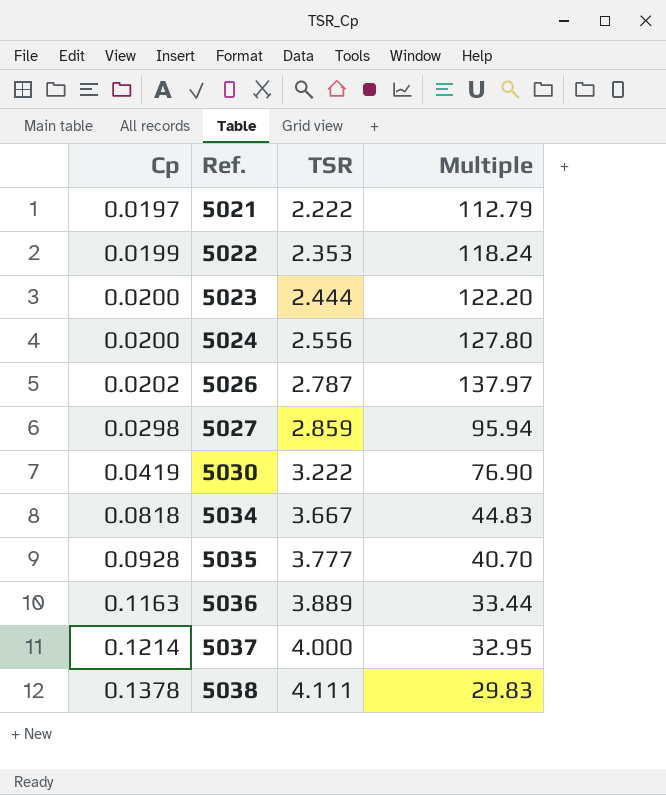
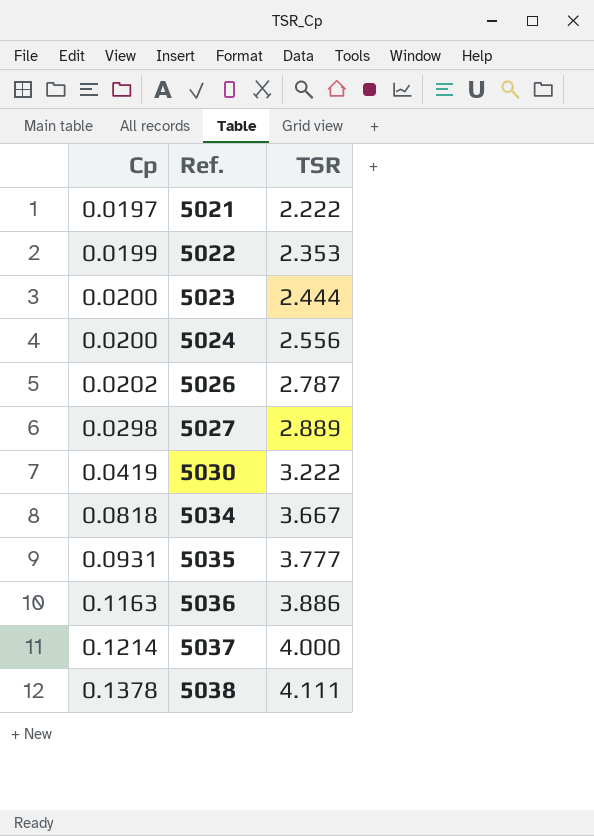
column Multiple | formula: [TSR] / [Cp] -> none
5027 | TSR: 2.859 -> 2.889
5035 | Cp: 0.0928 -> 0.0931
5036 | TSR: 3.889 -> 3.886

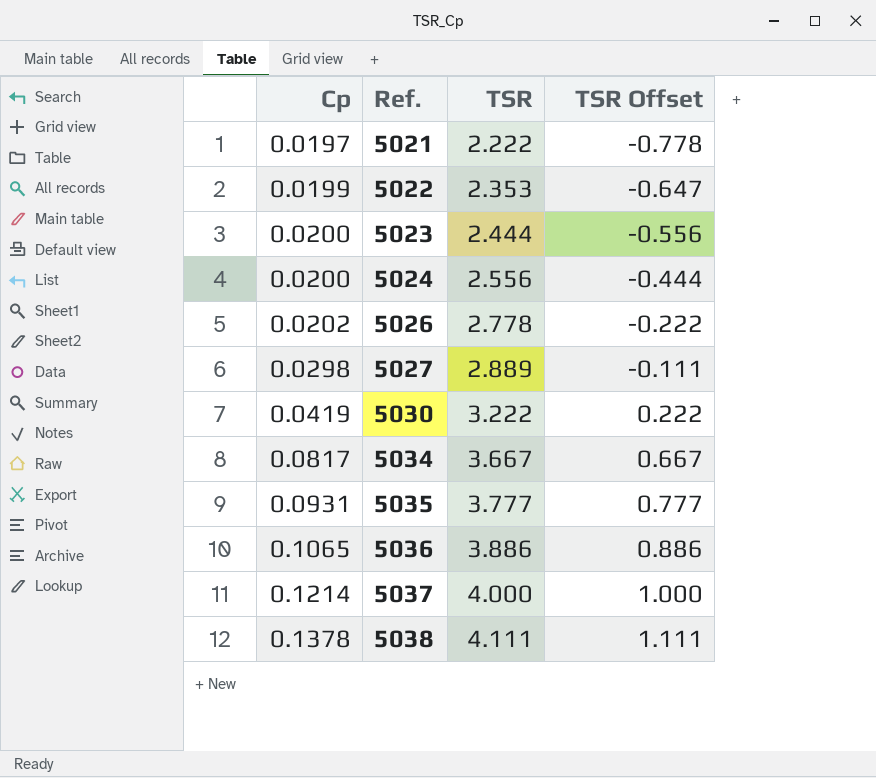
column TSR Offset | formula: none -> [TSR] - 3
5026 | TSR: 2.787 -> 2.778
5034 | Cp: 0.0818 -> 0.0817
5036 | Cp: 0.1163 -> 0.1065

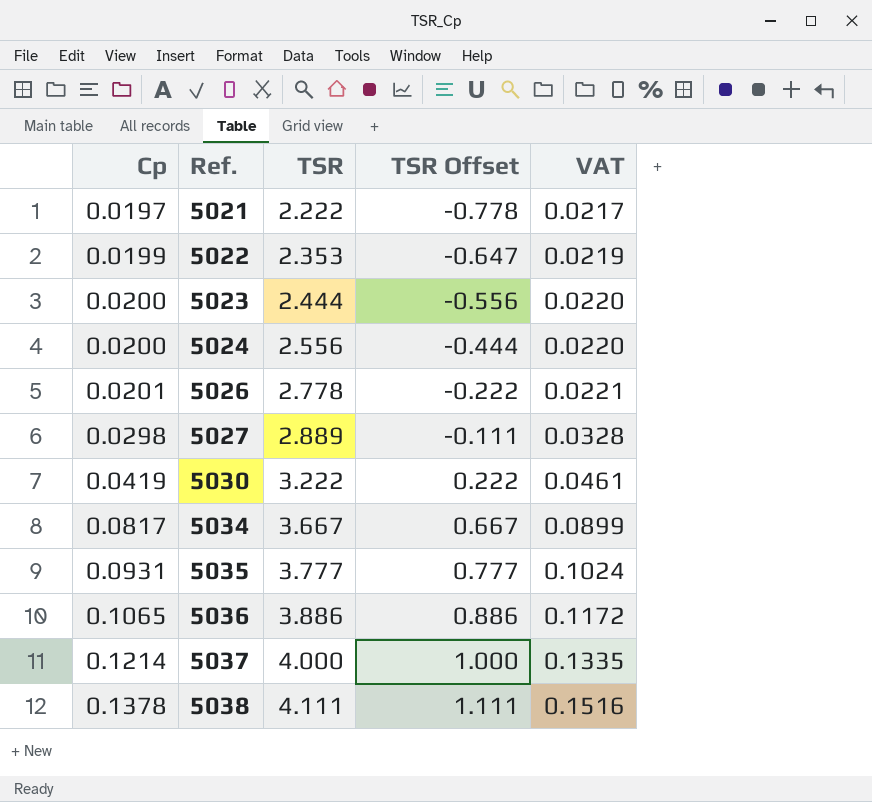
column VAT | formula: none -> [Cp] * 1.1
5026 | Cp: 0.0202 -> 0.0201

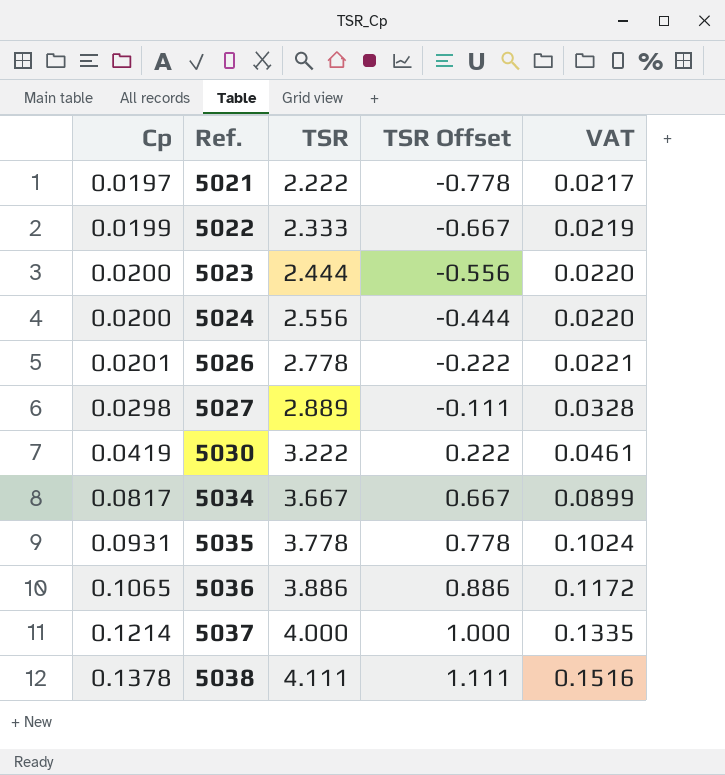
5022 | TSR: 2.353 -> 2.333
5022 | TSR Offset: -0.647 -> -0.667
5035 | TSR: 3.777 -> 3.778
5035 | TSR Offset: 0.777 -> 0.778

